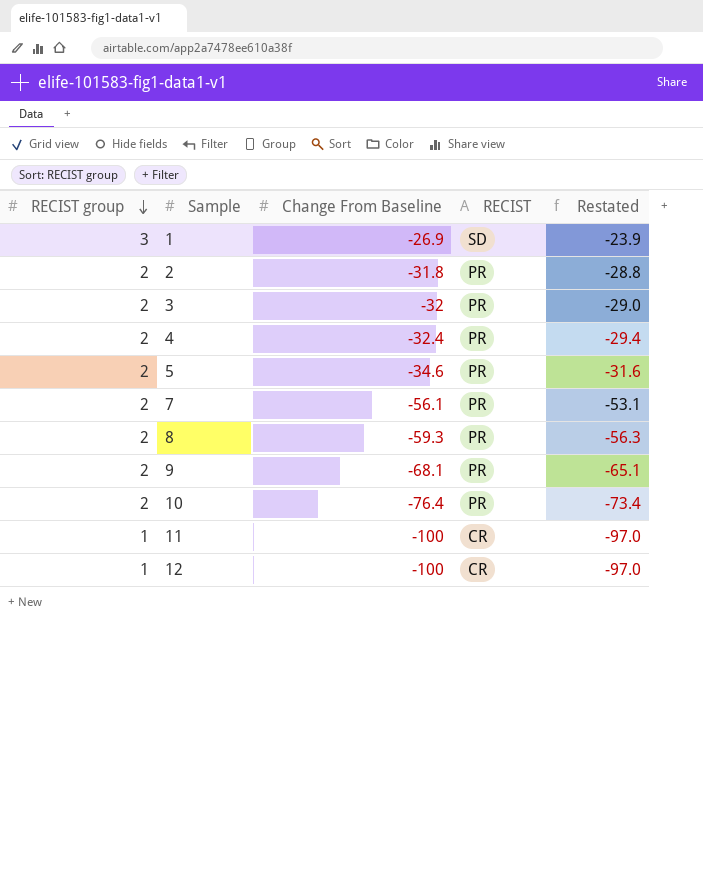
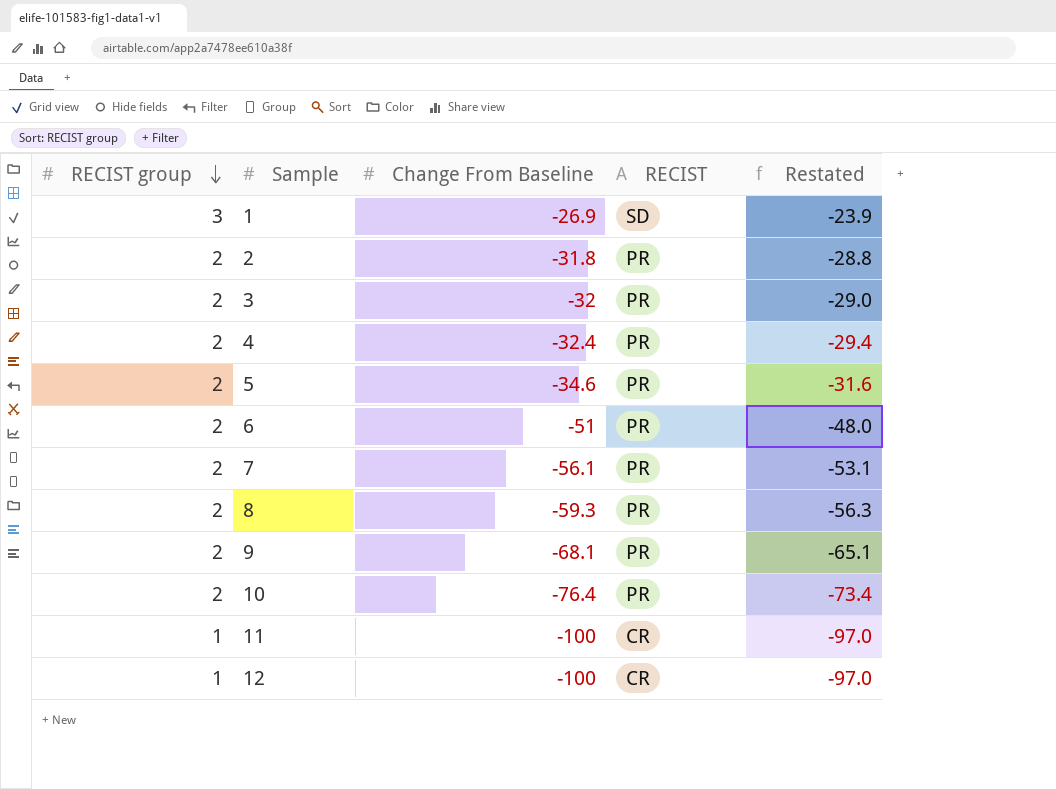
row 6: none -> 2 | -51 | PR | -48.0

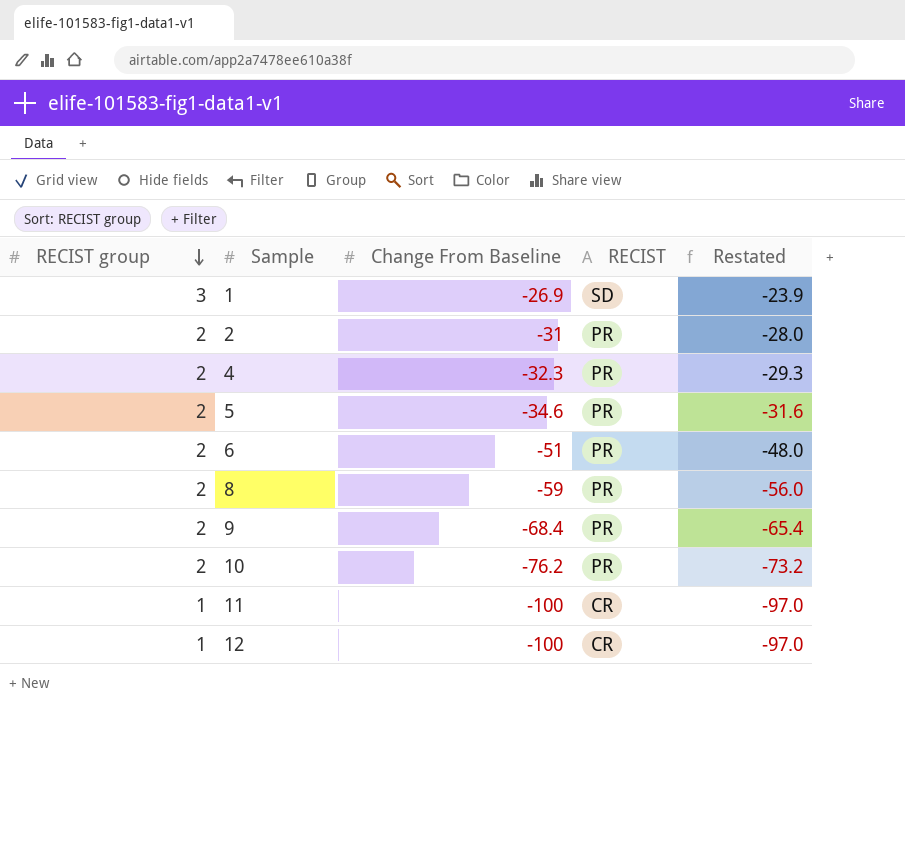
row 3: 2 | -32 | PR | -29.0 -> none
row 7: 2 | -56.1 | PR | -53.1 -> none
2 | Change From Baseline: -31.8 -> -31
2 | Restated: -28.8 -> -28.0
4 | Change From Baseline: -32.4 -> -32.3
4 | Restated: -29.4 -> -29.3
8 | Change From Baseline: -59.3 -> -59
8 | Restated: -56.3 -> -56.0
9 | Change From Baseline: -68.1 -> -68.4
9 | Restated: -65.1 -> -65.4
10 | Change From Baseline: -76.4 -> -76.2
10 | Restated: -73.4 -> -73.2

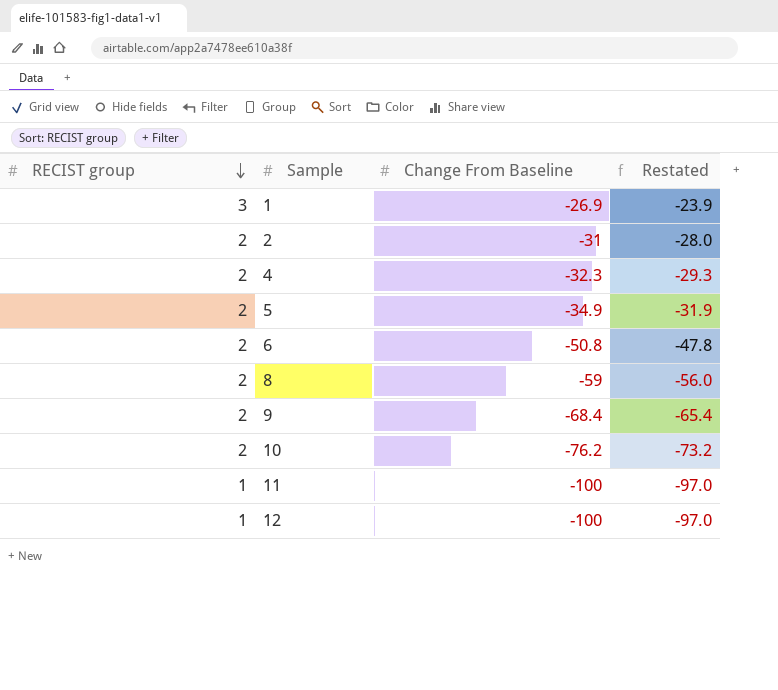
column RECIST | position: 4 -> none
5 | Change From Baseline: -34.6 -> -34.9
5 | Restated: -31.6 -> -31.9
6 | Change From Baseline: -51 -> -50.8
6 | Restated: -48.0 -> -47.8

